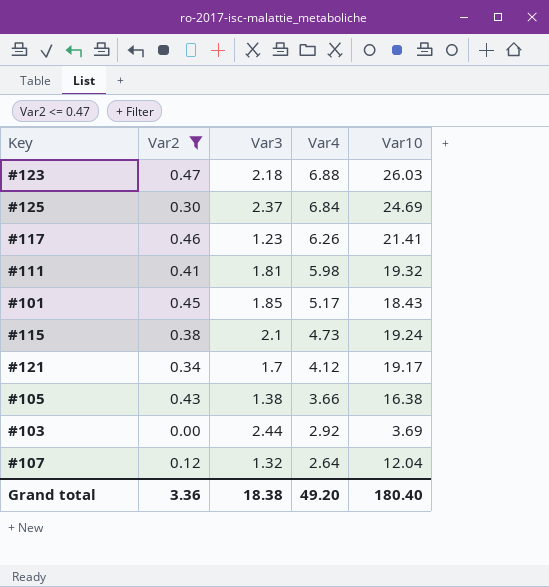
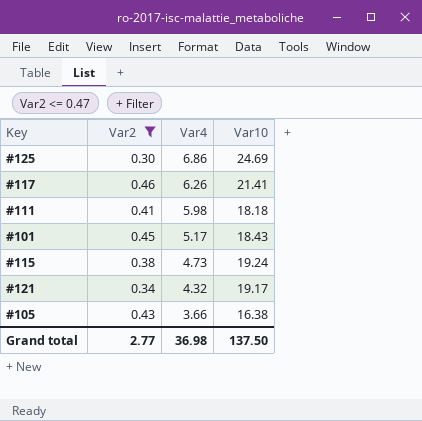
column Var3 | position: 3 -> none
row #123: 0.47 | 2.18 | 6.88 | 26.03 -> none
row #103: 0.00 | 2.44 | 2.92 | 3.69 -> none
row #107: 0.12 | 1.32 | 2.64 | 12.04 -> none
#125 | Var4: 6.84 -> 6.86
#111 | Var10: 19.32 -> 18.18
#121 | Var4: 4.12 -> 4.32
Grand total | Var2: 3.36 -> 2.77
Grand total | Var4: 49.20 -> 36.98
Grand total | Var10: 180.40 -> 137.50

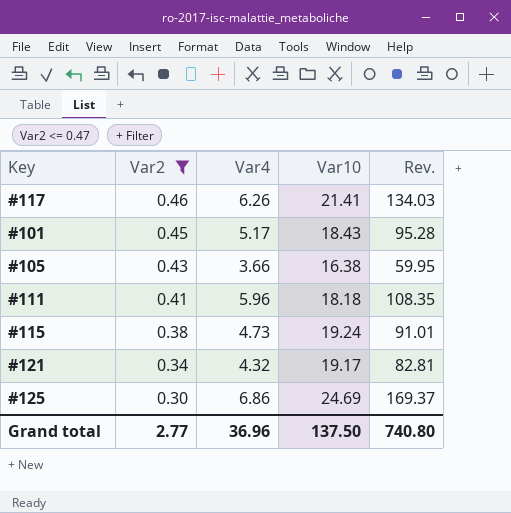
row order: Var4 descending -> Var2 descending
column Rev. | formula: none -> [Var4] * [Var10]
#111 | Var4: 5.98 -> 5.96
Grand total | Var4: 36.98 -> 36.96

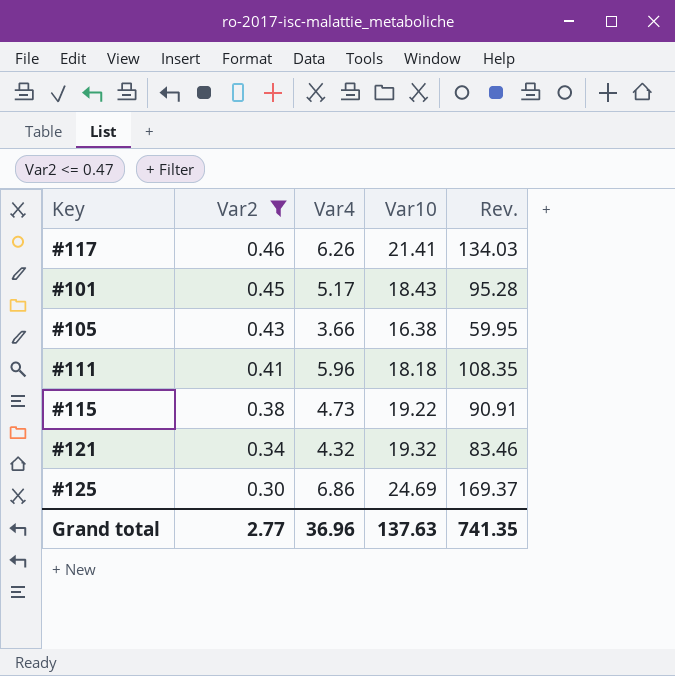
#115 | Var10: 19.24 -> 19.22
#115 | Rev.: 91.01 -> 90.91
#121 | Var10: 19.17 -> 19.32
#121 | Rev.: 82.81 -> 83.46
Grand total | Var10: 137.50 -> 137.63
Grand total | Rev.: 740.80 -> 741.35

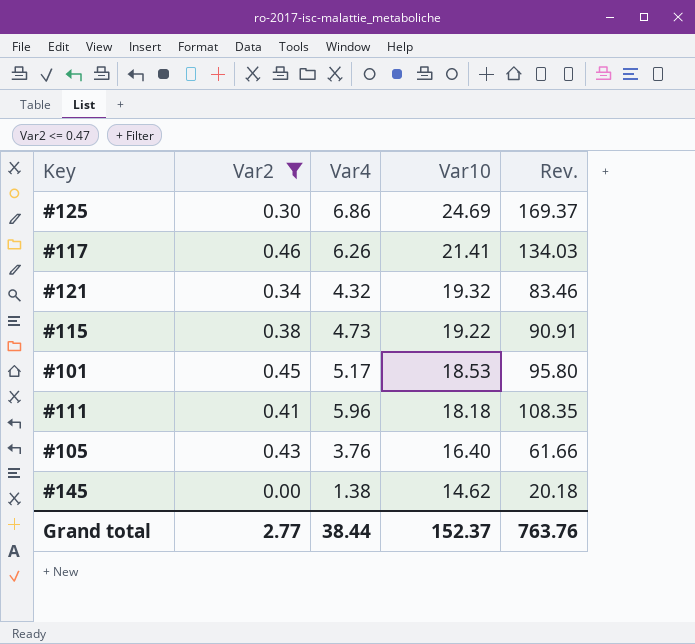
row order: Var2 descending -> Var10 descending
#101 | Var10: 18.43 -> 18.53
#101 | Rev.: 95.28 -> 95.80
#105 | Var4: 3.66 -> 3.76
#105 | Var10: 16.38 -> 16.40
#105 | Rev.: 59.95 -> 61.66
row #145: none -> 0.00 | 1.38 | 14.62 | 20.18
Grand total | Var4: 36.96 -> 38.44
Grand total | Var10: 137.63 -> 152.37
Grand total | Rev.: 741.35 -> 763.76

